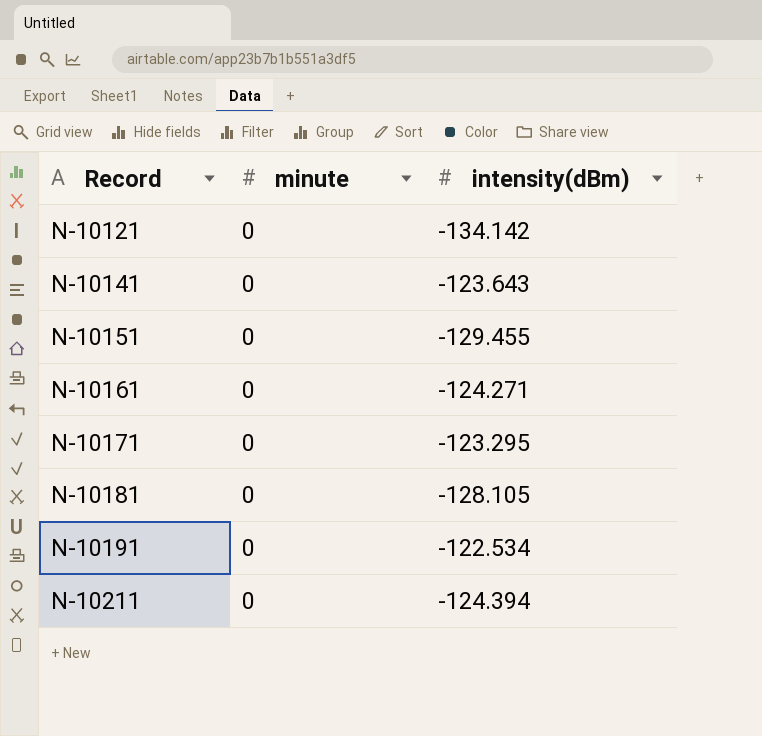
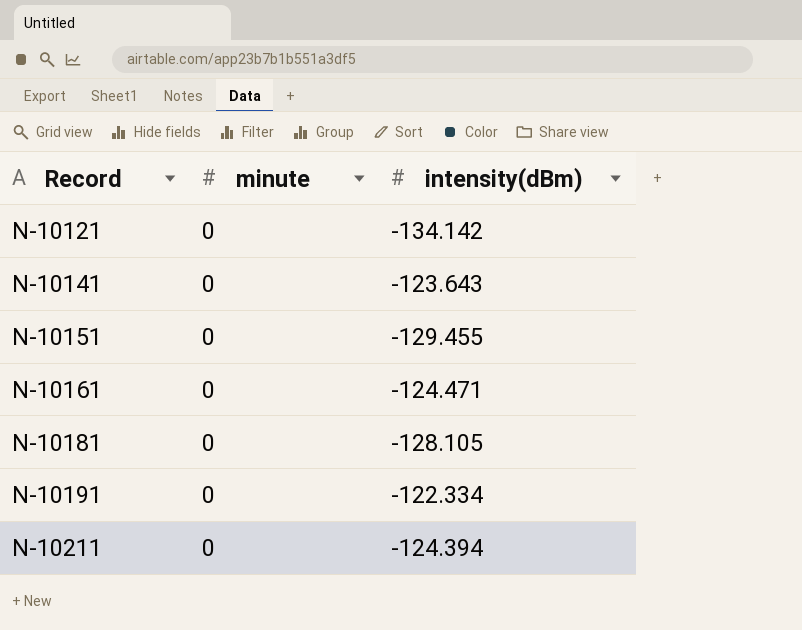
row N-10171: 0 | -123.295 -> none
N-10161 | intensity(dBm): -124.271 -> -124.471
N-10191 | intensity(dBm): -122.534 -> -122.334

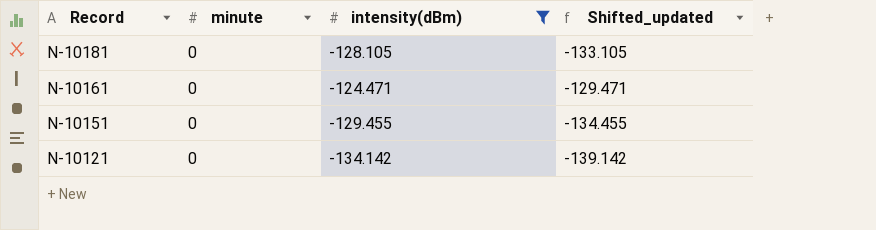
filter: none -> intensity(dBm) <= -124.471
row order: Record ascending -> Record descending
column Shifted_updated | formula: none -> [intensity(dBm)] - 5

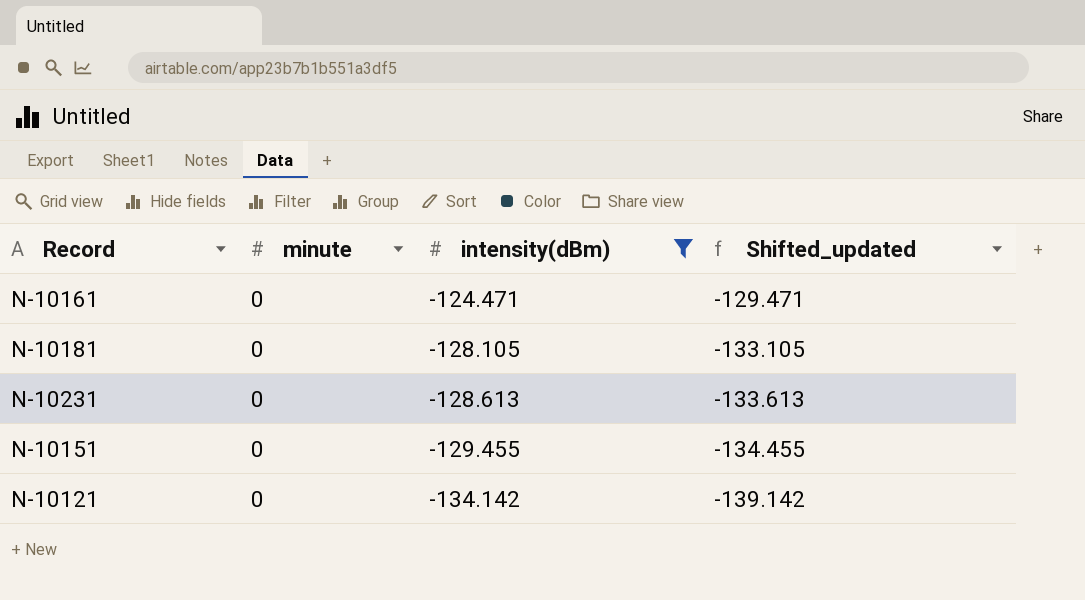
row order: Record descending -> intensity(dBm) descending
row N-10231: none -> 0 | -128.613 | -133.613

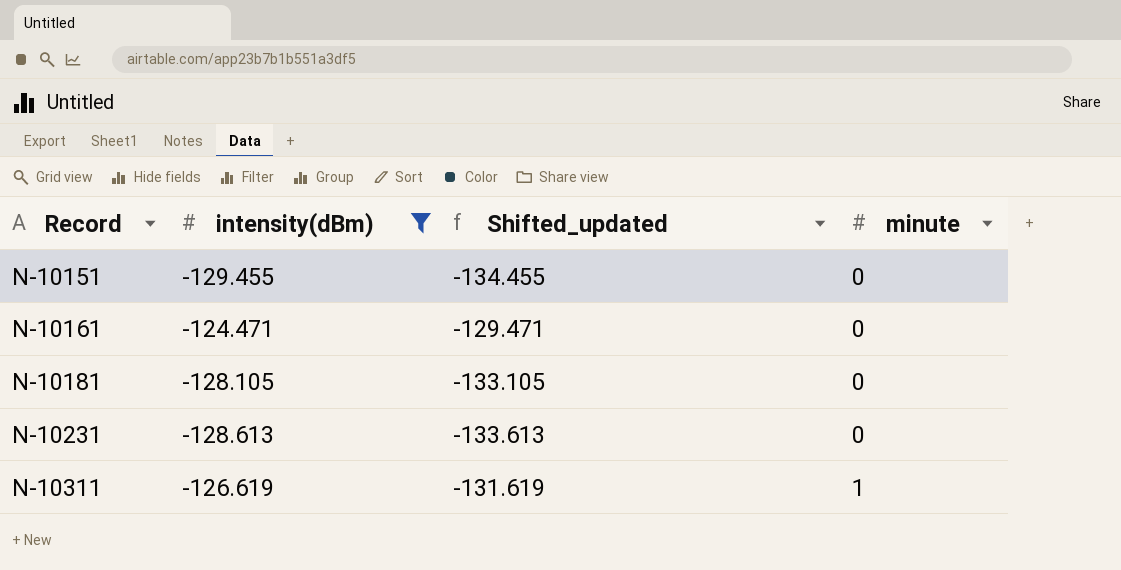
row order: intensity(dBm) descending -> Record ascending
column minute | position: 2 -> 4
row N-10121: 0 | -134.142 | -139.142 -> none
row N-10311: none -> -126.619 | -131.619 | 1

